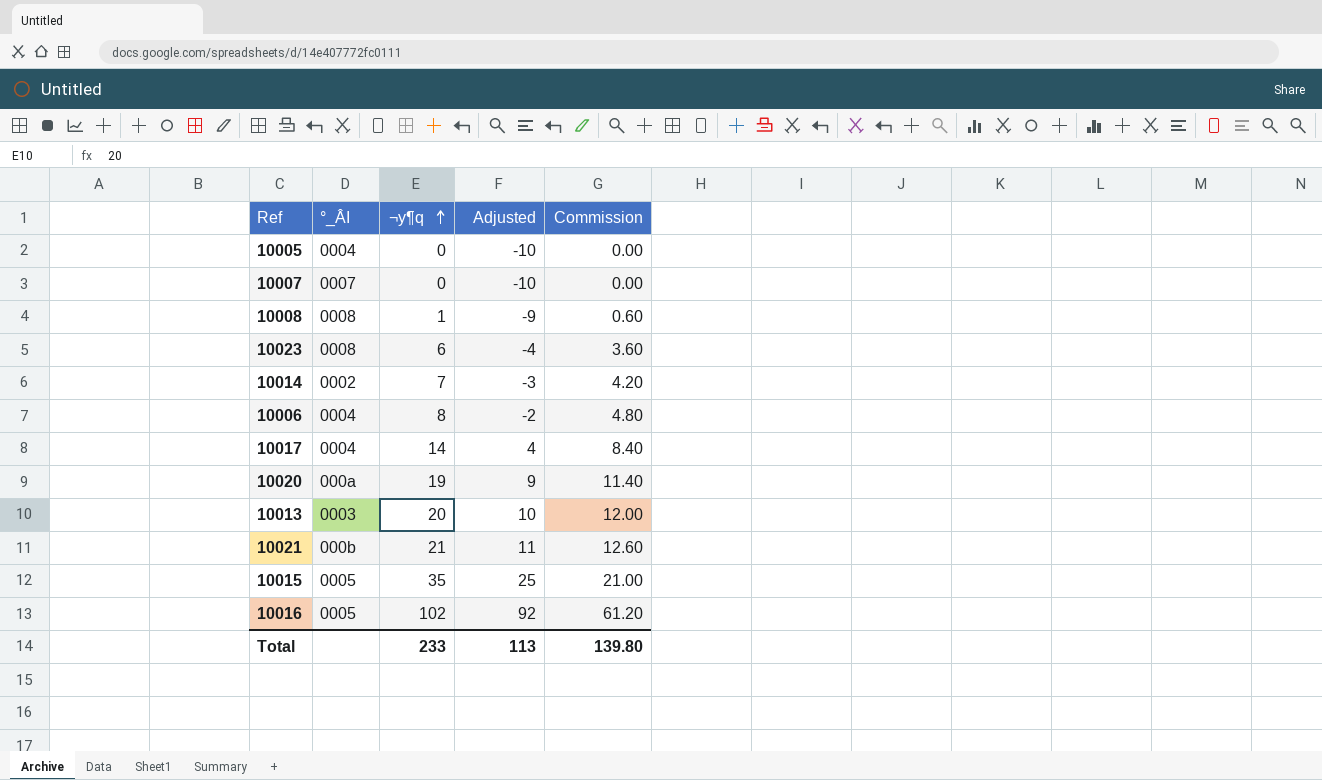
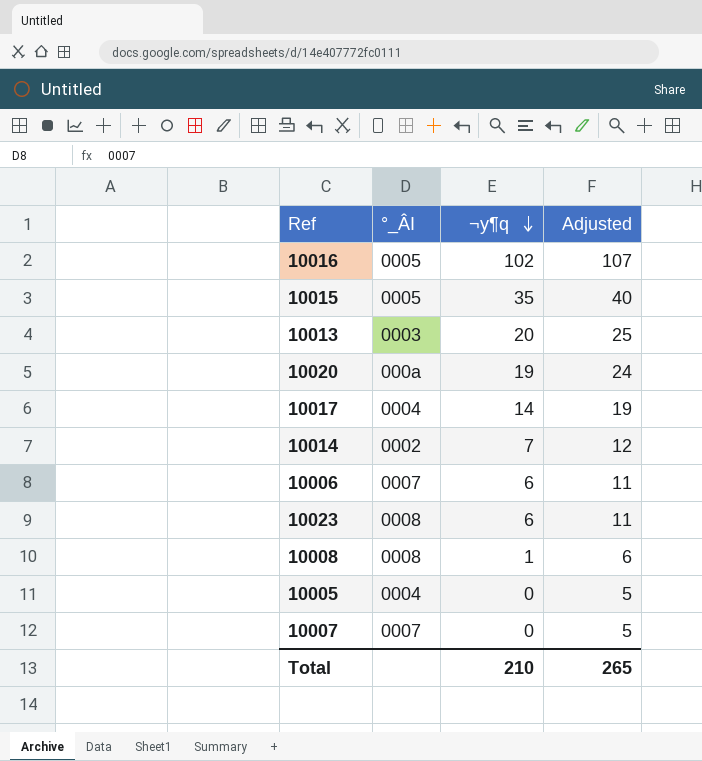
row order: ¬y¶q ascending -> ¬y¶q descending
column Commission | formula: [¬y¶q] * 0.6 -> none
column Adjusted | formula: [¬y¶q] - 10 -> [¬y¶q] + 5
row 10021: 000b | 21 | 11 | 12.60 -> none
10006 | °_ÂI: 0004 -> 0007
10006 | ¬y¶q: 8 -> 6
Total | ¬y¶q: 233 -> 210
Total | Adjusted: 113 -> 265

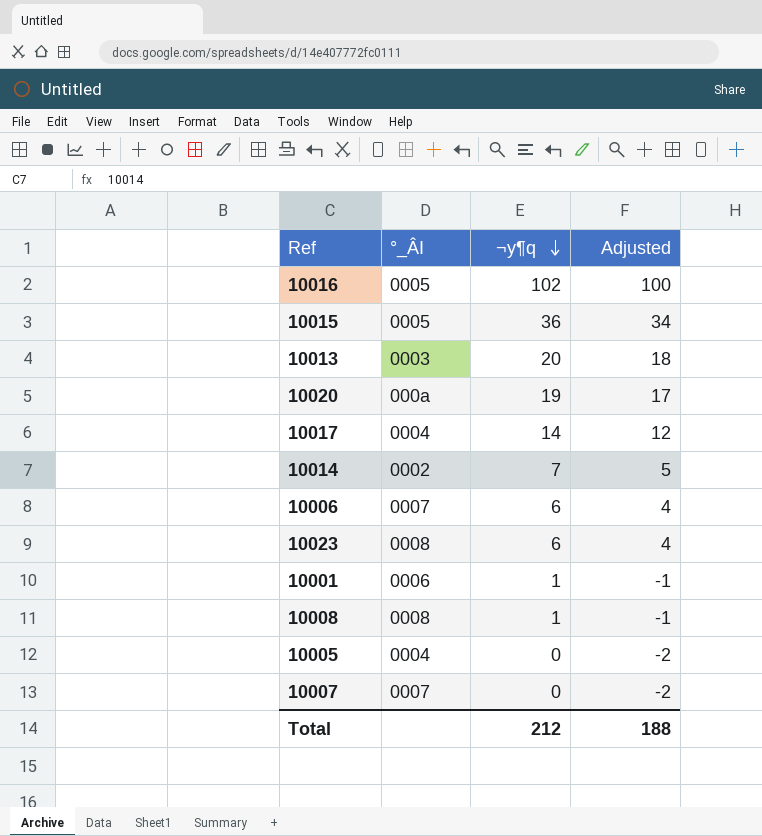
column Adjusted | formula: [¬y¶q] + 5 -> [¬y¶q] - 2
10015 | ¬y¶q: 35 -> 36
row 10001: none -> 0006 | 1 | -1
Total | ¬y¶q: 210 -> 212
Total | Adjusted: 265 -> 188

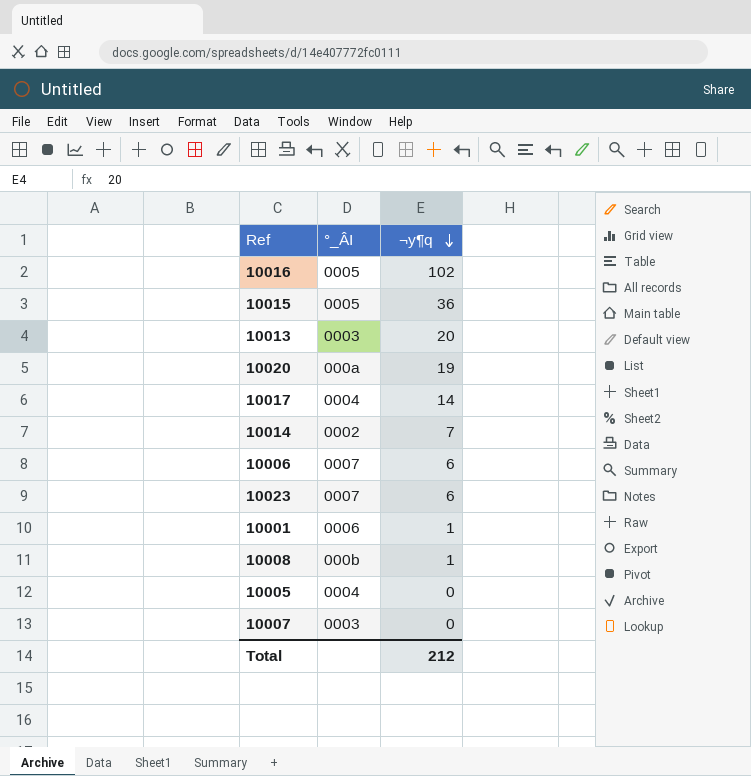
column Adjusted | formula: [¬y¶q] - 2 -> none
10023 | °_ÂI: 0008 -> 0007
10008 | °_ÂI: 0008 -> 000b
10007 | °_ÂI: 0007 -> 0003

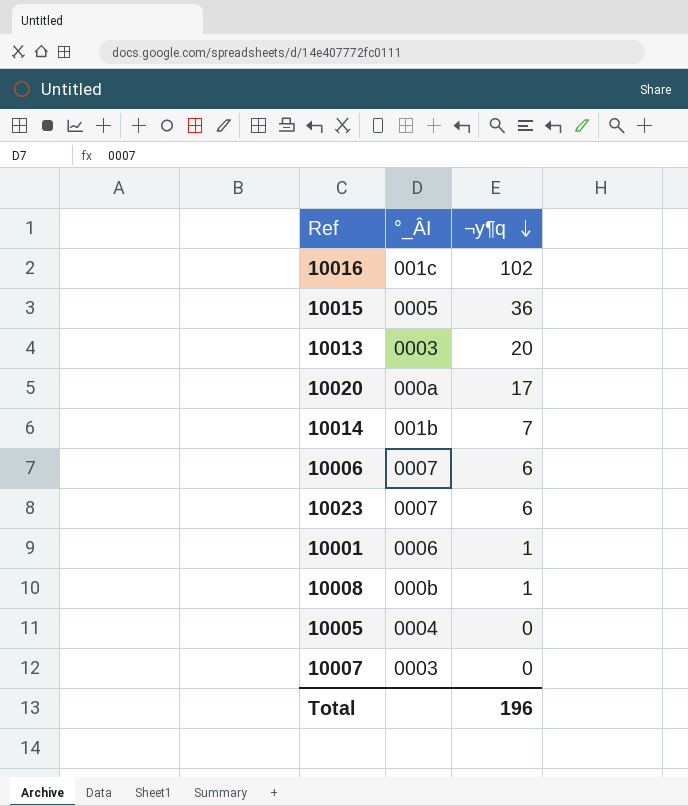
row 10017: 0004 | 14 -> none
10016 | °_ÂI: 0005 -> 001c
10020 | ¬y¶q: 19 -> 17
10014 | °_ÂI: 0002 -> 001b
Total | ¬y¶q: 212 -> 196

